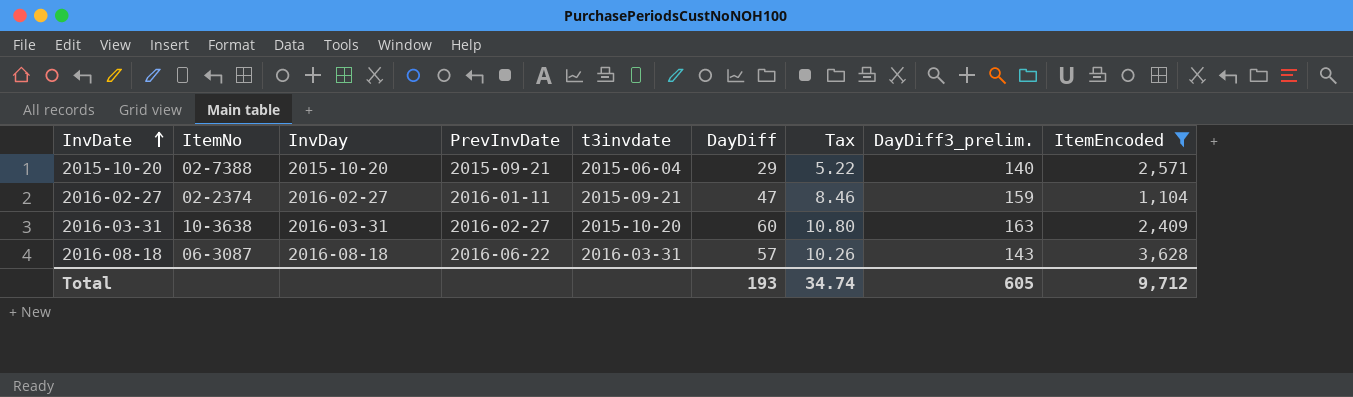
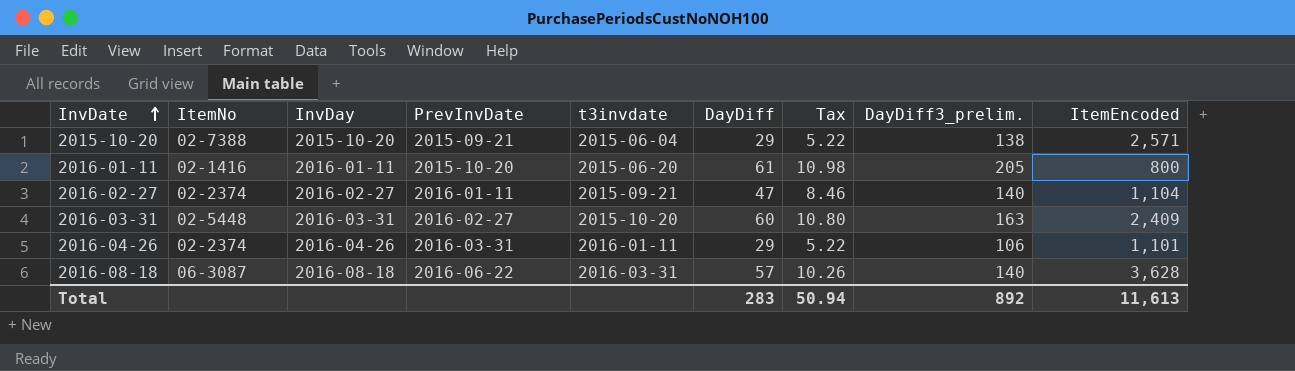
filter: ItemEncoded >= 1,104 -> none
2015-10-20 | DayDiff3_prelim.: 140 -> 138
2016-02-27 | DayDiff3_prelim.: 159 -> 140
2016-03-31 | ItemNo: 10-3638 -> 02-5448
2016-08-18 | DayDiff3_prelim.: 143 -> 140
Total | DayDiff: 193 -> 283
Total | Tax: 34.74 -> 50.94
Total | DayDiff3_prelim.: 605 -> 892
Total | ItemEncoded: 9,712 -> 11,613

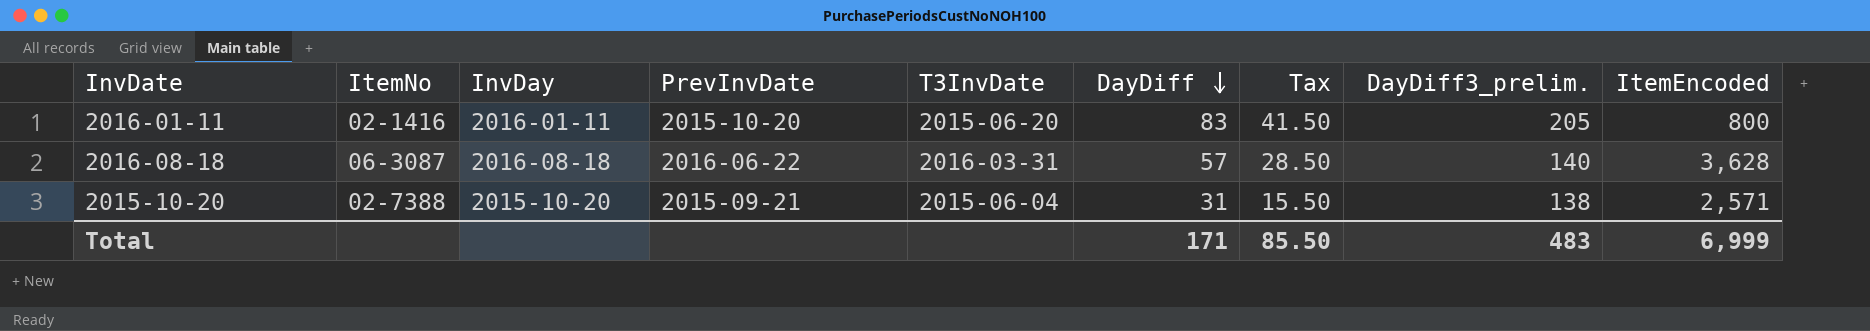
row order: InvDate ascending -> DayDiff descending
column name: t3invdate -> T3InvDate
column Tax | formula: [DayDiff] * 0.18 -> [DayDiff] * 0.5
row 2016-02-27: 02-2374 | 2016-02-27 | 2016-01-11 | 2015-09-21 | 47 | 8.46 | 140 | 1,104 -> none
row 2016-03-31: 02-5448 | 2016-03-31 | 2016-02-27 | 2015-10-20 | 60 | 10.80 | 163 | 2,409 -> none
row 2016-04-26: 02-2374 | 2016-04-26 | 2016-03-31 | 2016-01-11 | 29 | 5.22 | 106 | 1,101 -> none
2016-01-11 | DayDiff: 61 -> 83
2015-10-20 | DayDiff: 29 -> 31
Total | DayDiff: 283 -> 171
Total | Tax: 50.94 -> 85.50
Total | DayDiff3_prelim.: 892 -> 483
Total | ItemEncoded: 11,613 -> 6,999

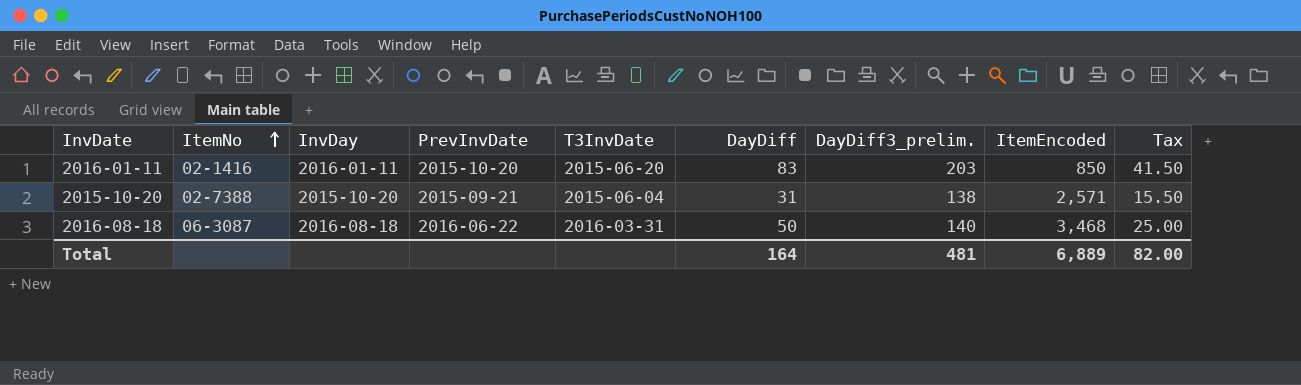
row order: DayDiff descending -> ItemNo ascending
column Tax | position: 7 -> 9
2016-01-11 | DayDiff3_prelim.: 205 -> 203
2016-01-11 | ItemEncoded: 800 -> 850
2016-08-18 | DayDiff: 57 -> 50
2016-08-18 | ItemEncoded: 3,628 -> 3,468
2016-08-18 | Tax: 28.50 -> 25.00
Total | DayDiff: 171 -> 164
Total | DayDiff3_prelim.: 483 -> 481
Total | ItemEncoded: 6,999 -> 6,889
Total | Tax: 85.50 -> 82.00

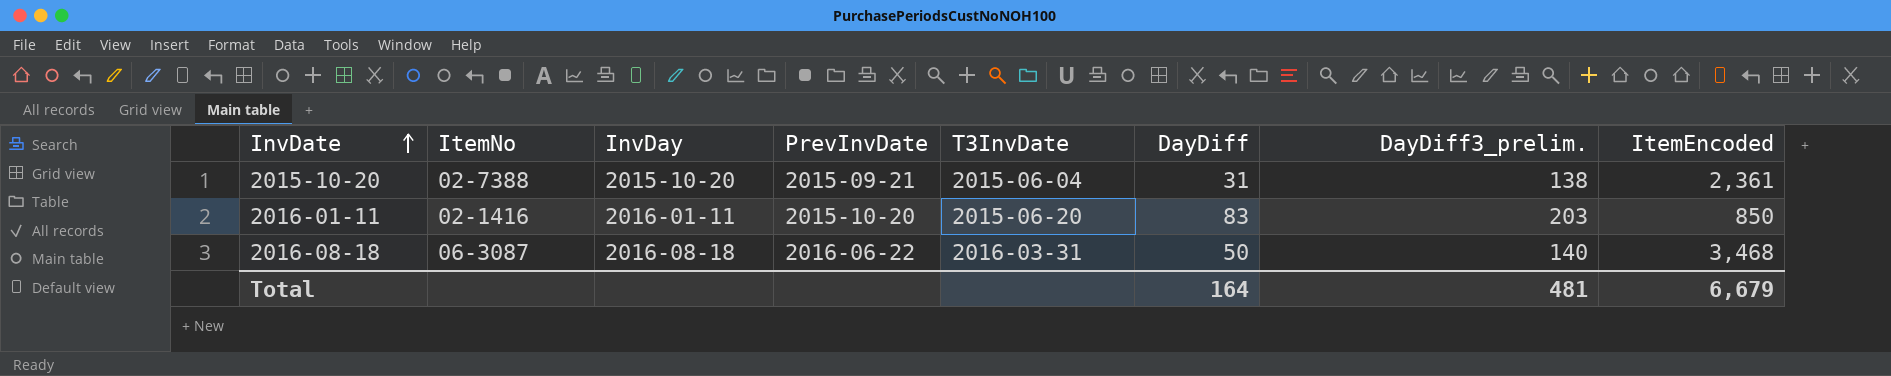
row order: ItemNo ascending -> InvDate ascending
column Tax | formula: [DayDiff] * 0.5 -> none
2015-10-20 | ItemEncoded: 2,571 -> 2,361
Total | ItemEncoded: 6,889 -> 6,679

